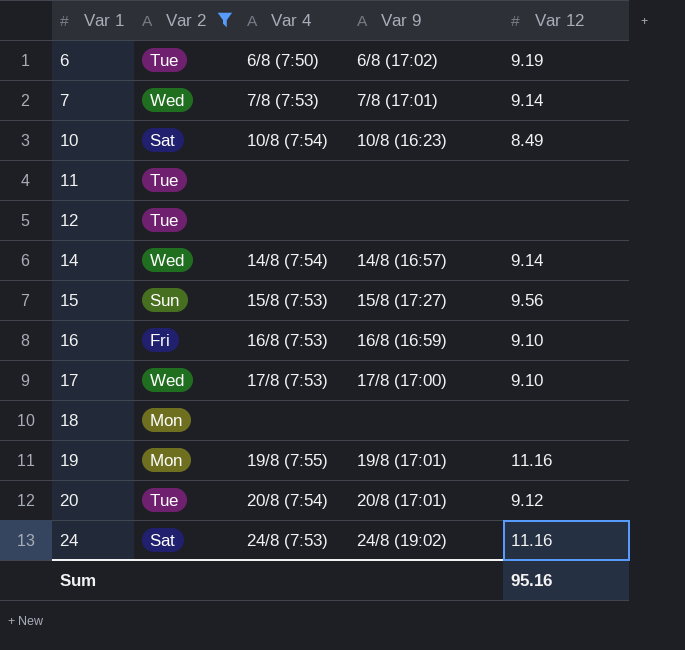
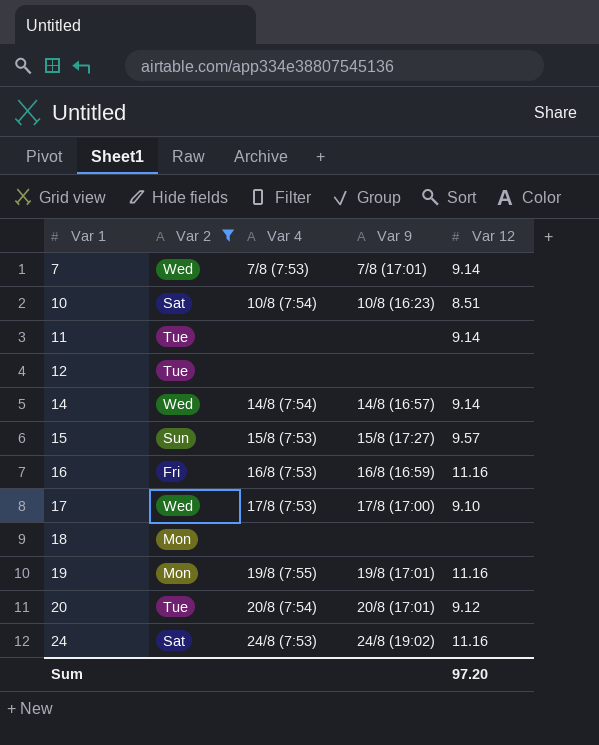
row 6: Tue | 6/8 (7:50) | 6/8 (17:02) | 9.19 -> none
10 | Var 12: 8.49 -> 8.51
11 | Var 12: none -> 9.14
15 | Var 12: 9.56 -> 9.57
16 | Var 12: 9.10 -> 11.16
Sum | Var 12: 95.16 -> 97.20

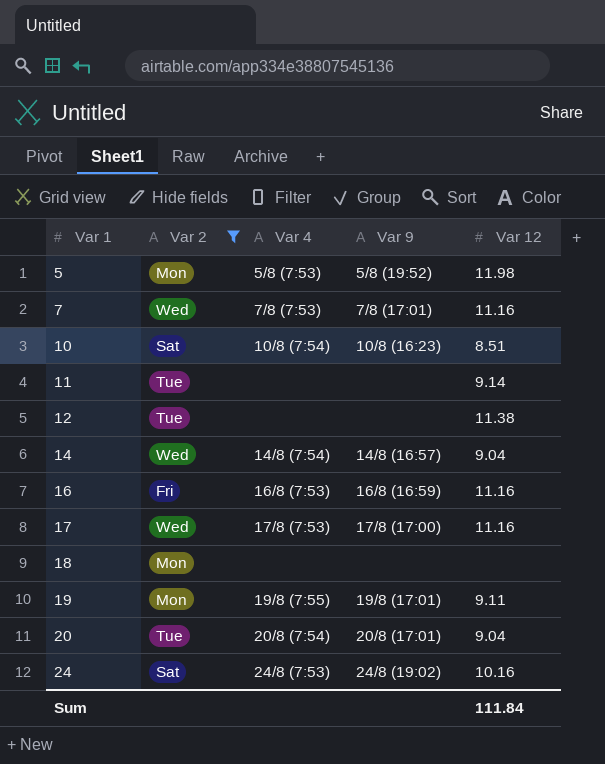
row 15: Sun | 15/8 (7:53) | 15/8 (17:27) | 9.57 -> none
row 5: none -> Mon | 5/8 (7:53) | 5/8 (19:52) | 11.98
7 | Var 12: 9.14 -> 11.16
12 | Var 12: none -> 11.38
14 | Var 12: 9.14 -> 9.04
17 | Var 12: 9.10 -> 11.16
19 | Var 12: 11.16 -> 9.11
20 | Var 12: 9.12 -> 9.04
24 | Var 12: 11.16 -> 10.16
Sum | Var 12: 97.20 -> 111.84

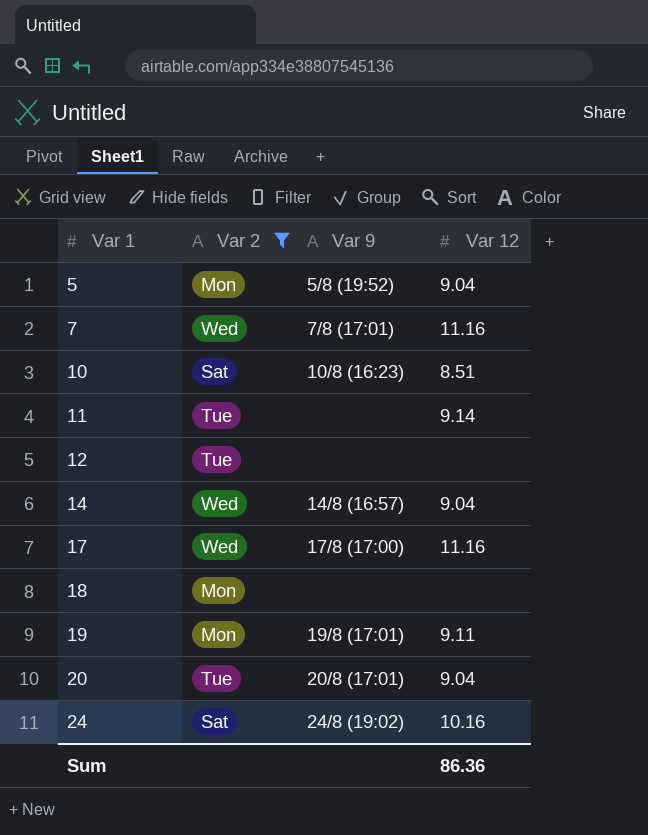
column Var 4 | position: 3 -> none
row 16: Fri | 16/8 (7:53) | 16/8 (16:59) | 11.16 -> none
5 | Var 12: 11.98 -> 9.04
12 | Var 12: 11.38 -> none
Sum | Var 12: 111.84 -> 86.36

